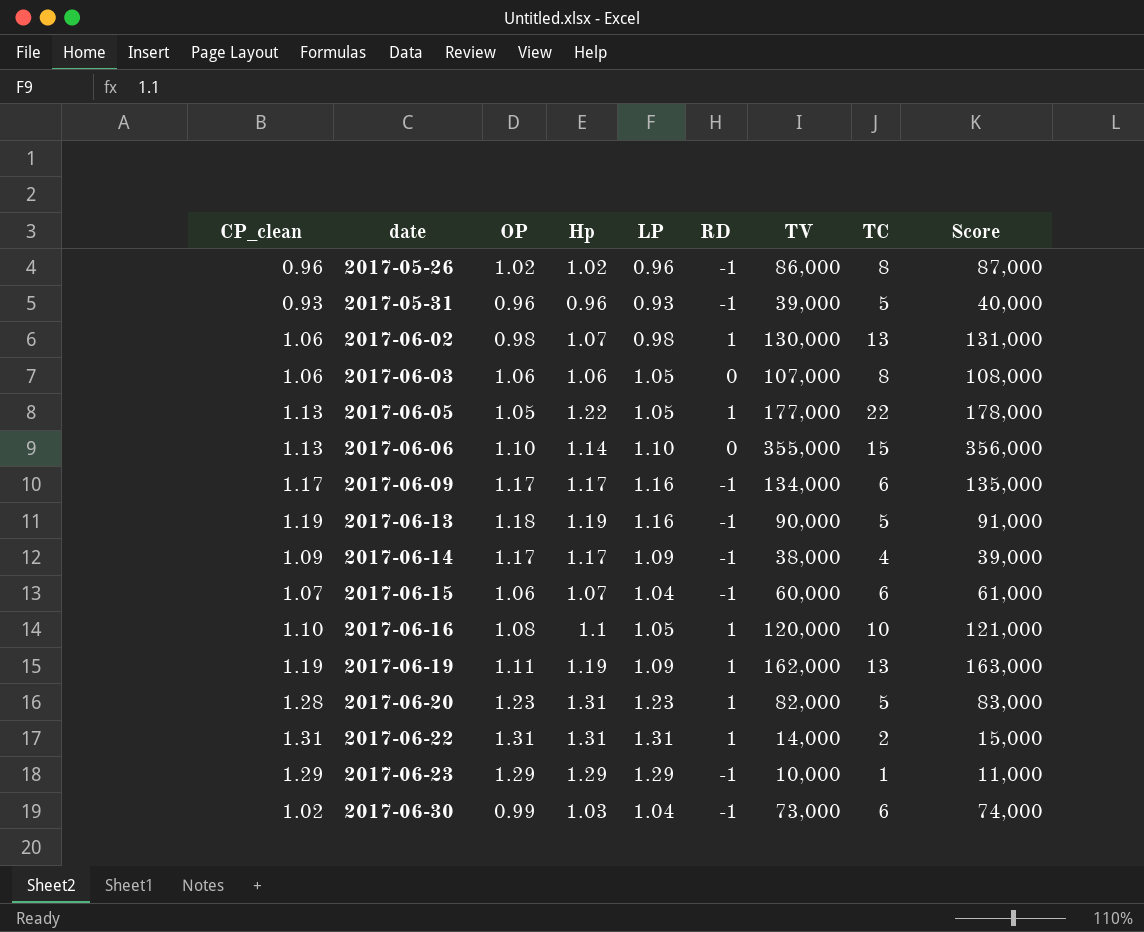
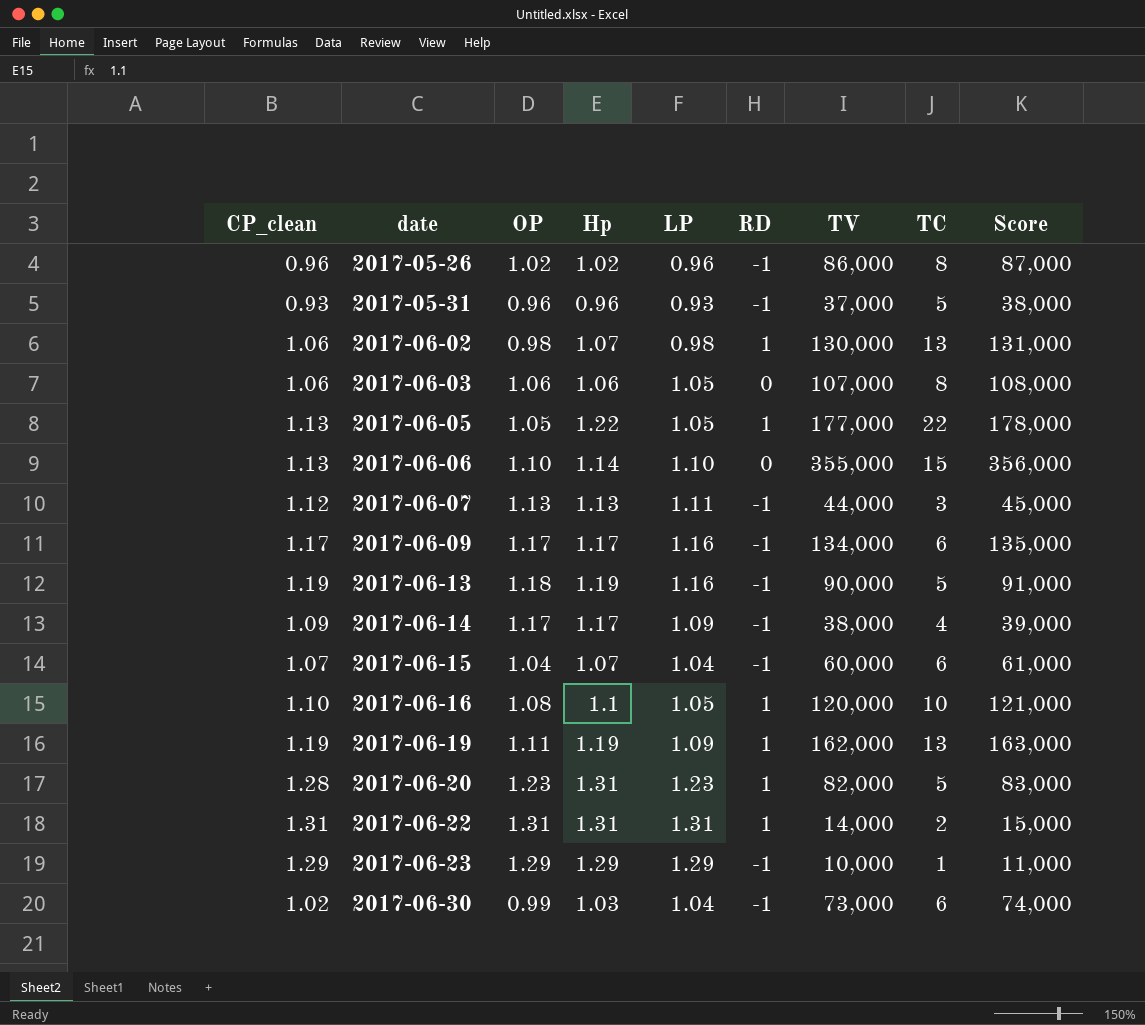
2017-05-31 | TV: 39,000 -> 37,000
2017-05-31 | Score: 40,000 -> 38,000
row 2017-06-07: none -> 1.12 | 1.13 | 1.13 | 1.11 | -1 | 44,000 | 3 | 45,000
2017-06-15 | OP: 1.06 -> 1.04

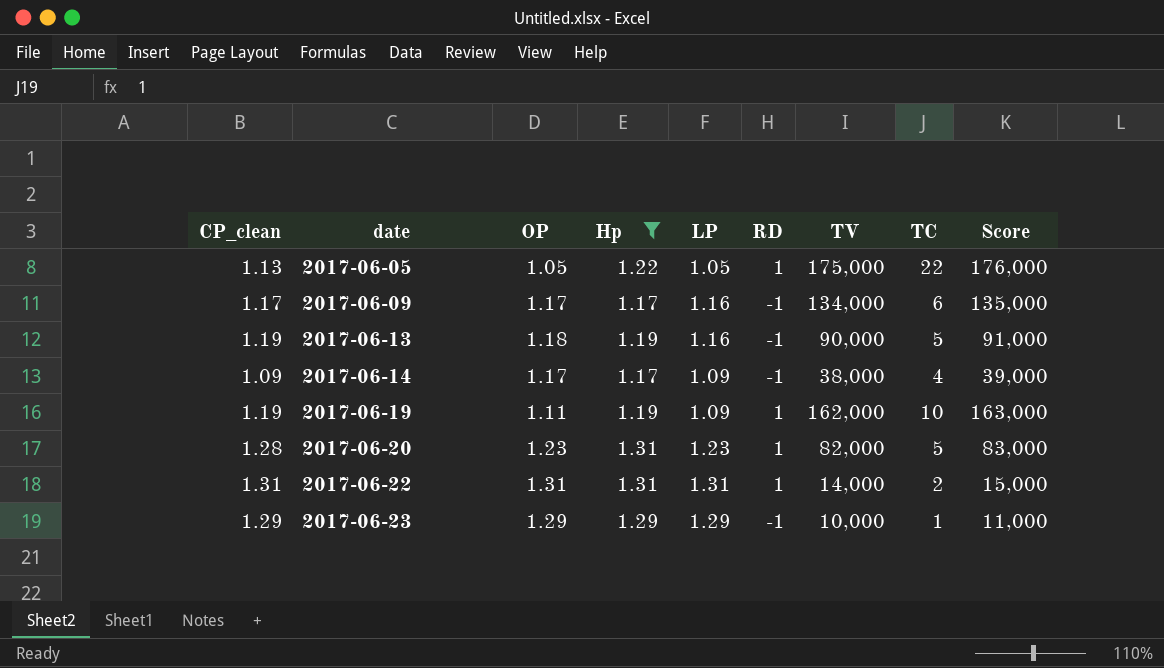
filter: none -> Hp >= 1.17
2017-06-05 | TV: 177,000 -> 175,000
2017-06-05 | Score: 178,000 -> 176,000
2017-06-19 | TC: 13 -> 10

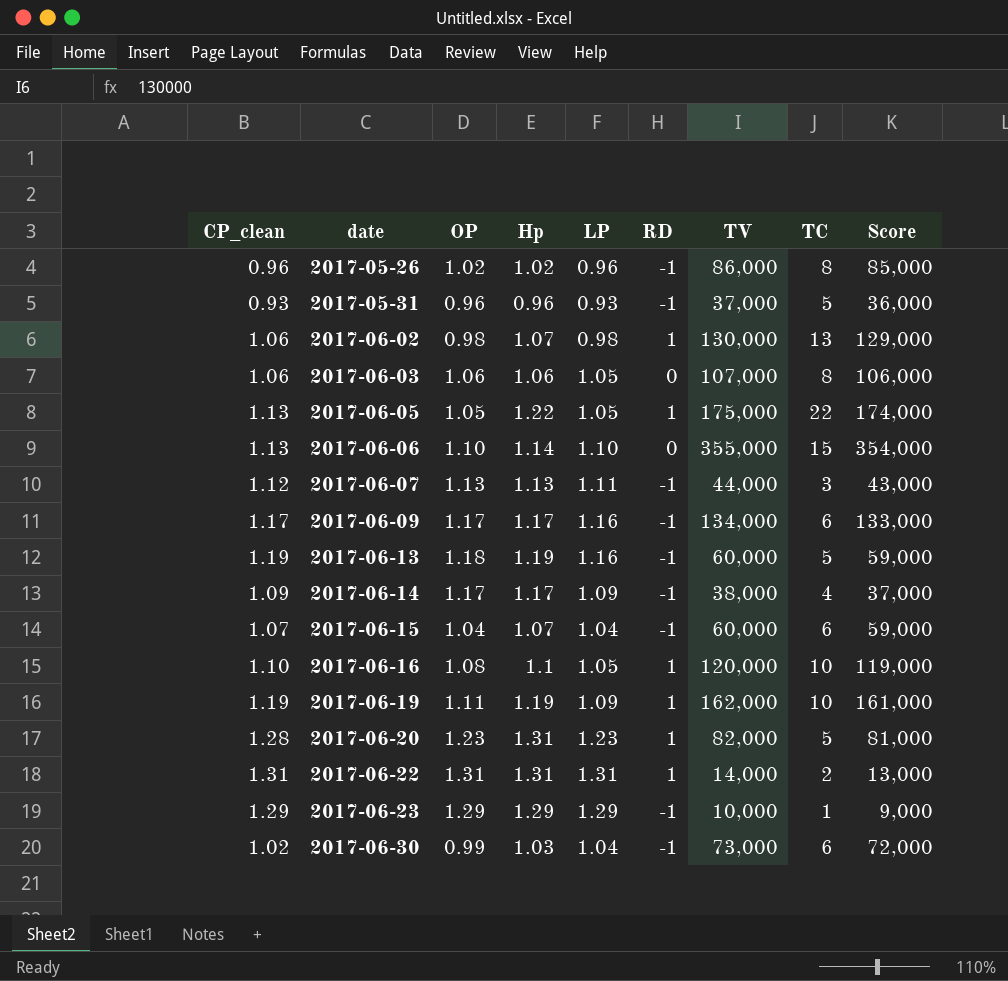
filter: Hp >= 1.17 -> none
column Score | formula: [TV] + 1000 -> [TV] - 1000
2017-06-13 | TV: 90,000 -> 60,000

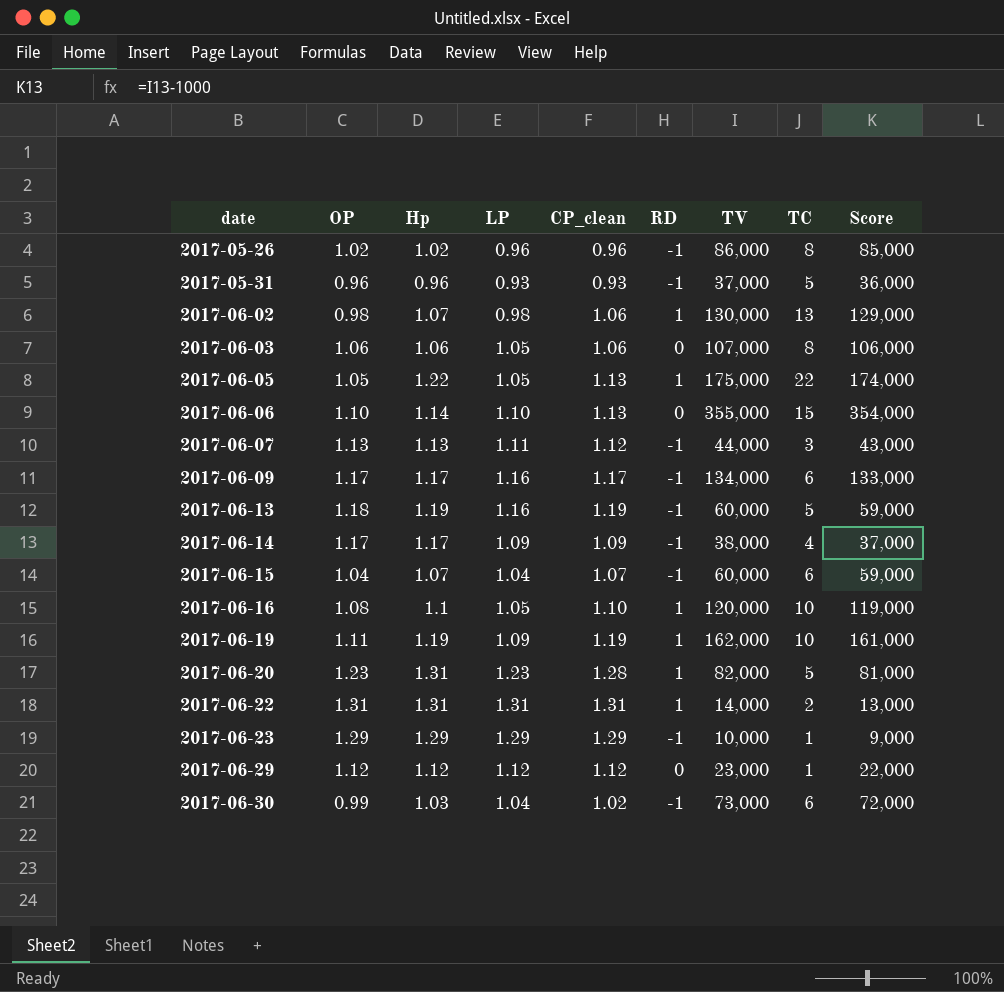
column CP_clean | position: 1 -> 5
row 2017-06-29: none -> 1.12 | 1.12 | 1.12 | 1.12 | 0 | 23,000 | 1 | 22,000

